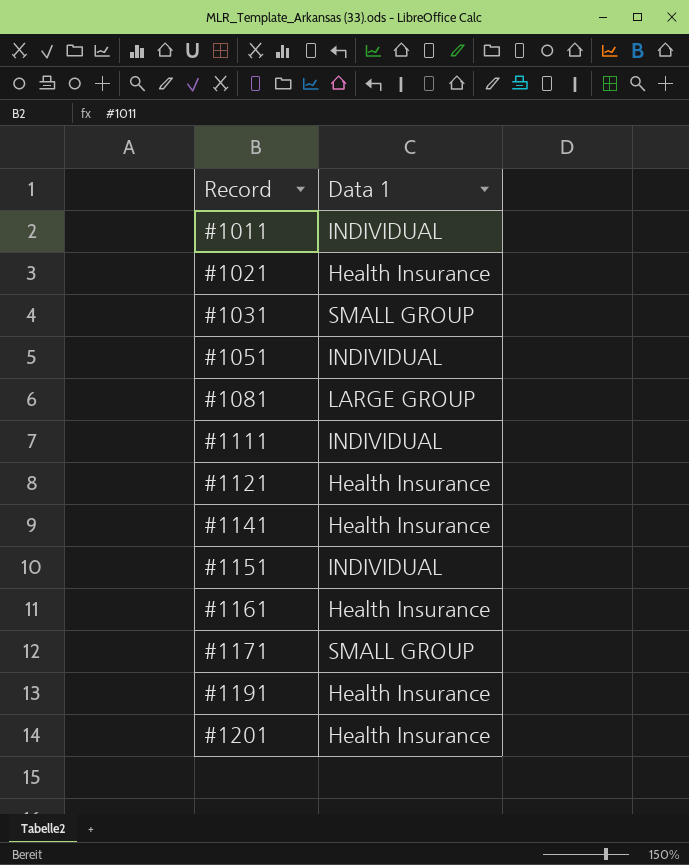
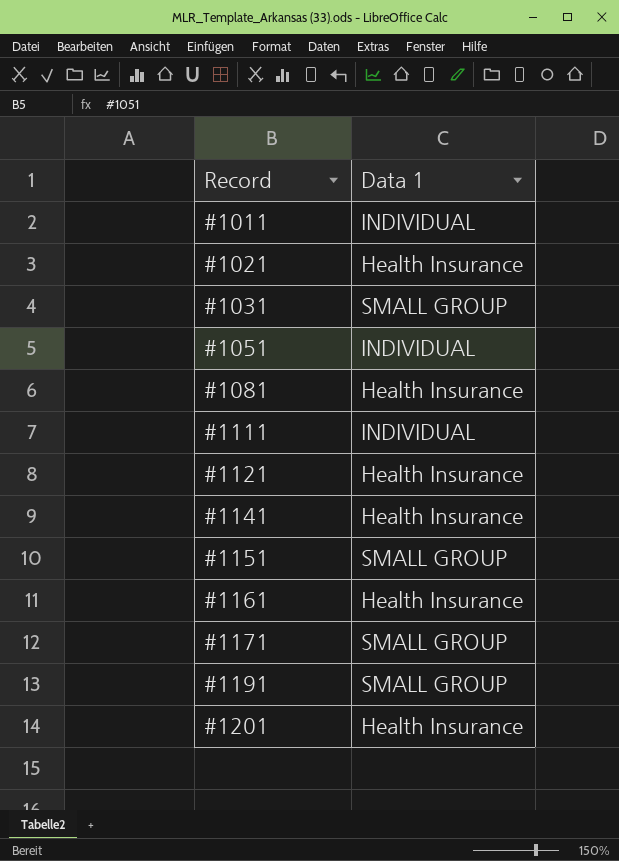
#1081 | Data 1: LARGE GROUP -> Health Insurance
#1151 | Data 1: INDIVIDUAL -> SMALL GROUP
#1191 | Data 1: Health Insurance -> SMALL GROUP

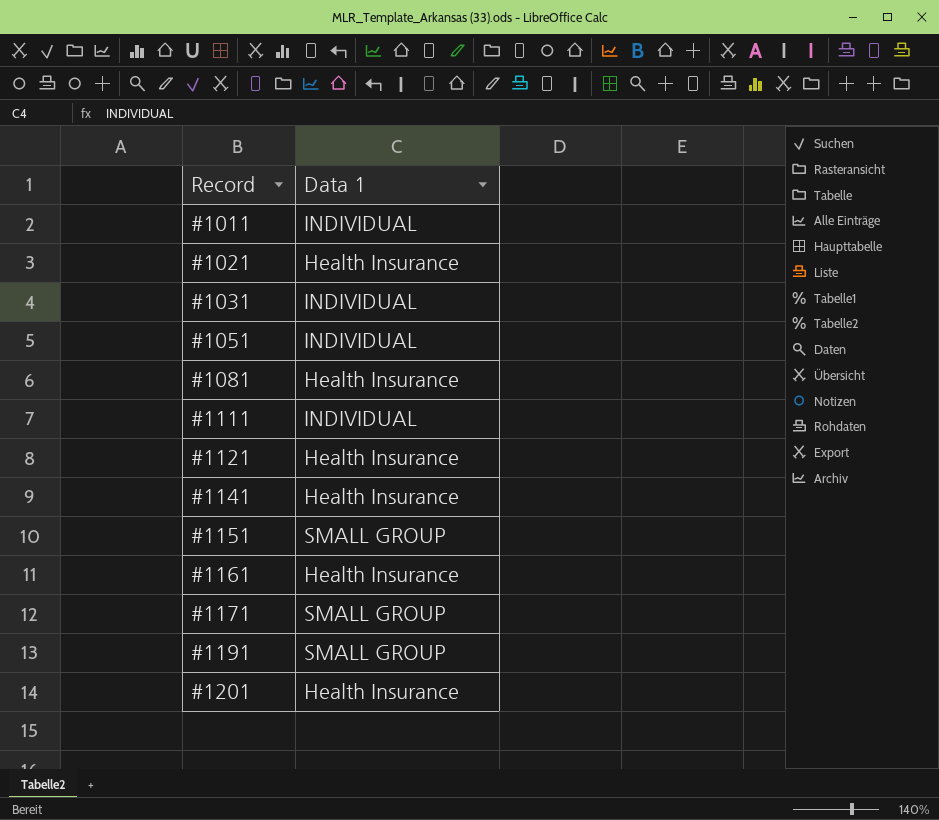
#1031 | Data 1: SMALL GROUP -> INDIVIDUAL

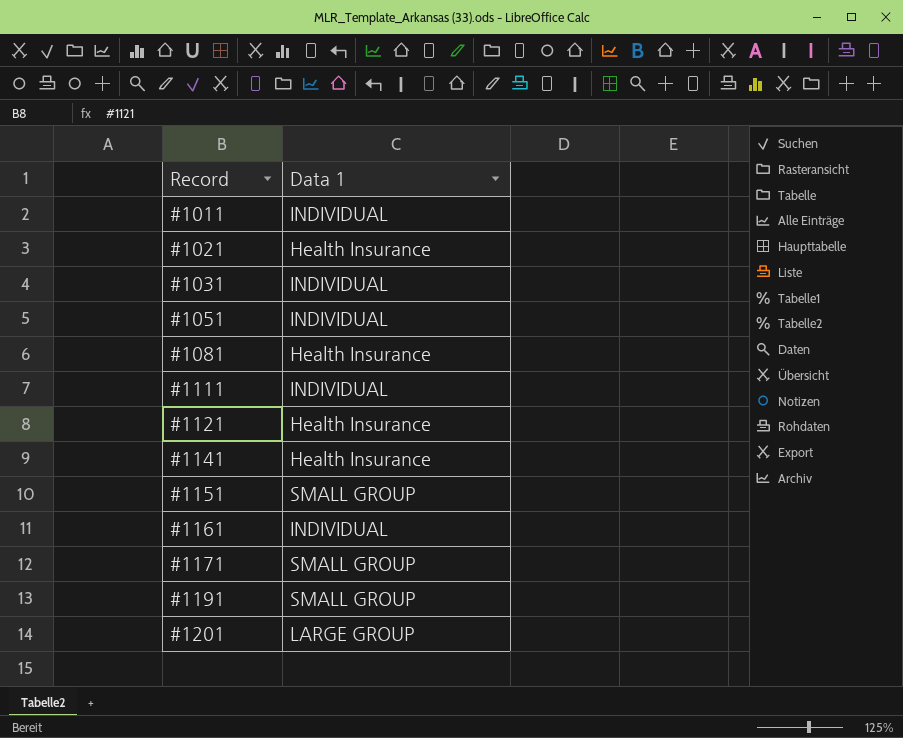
#1161 | Data 1: Health Insurance -> INDIVIDUAL
#1201 | Data 1: Health Insurance -> LARGE GROUP

